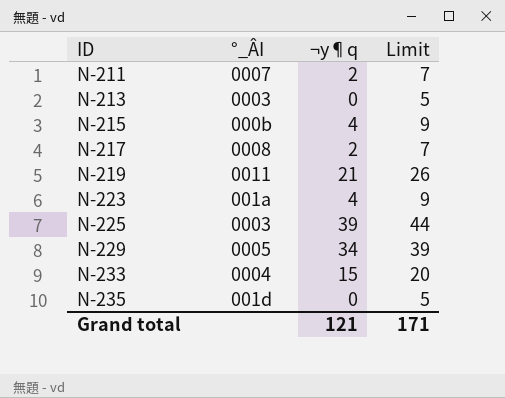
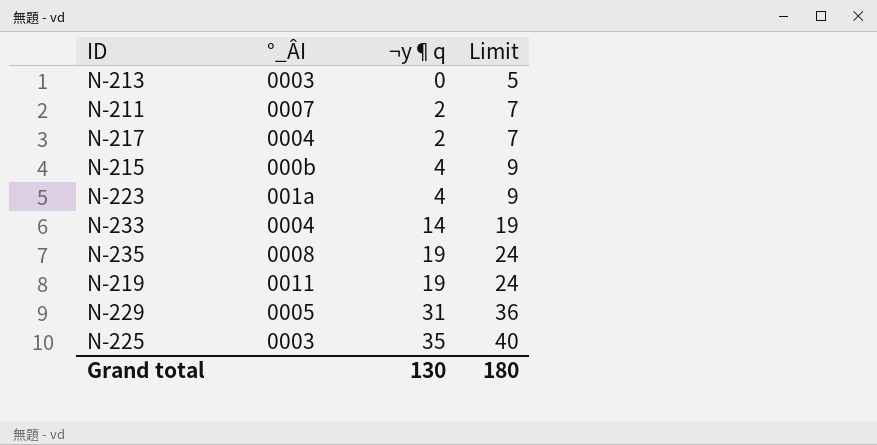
row order: ID ascending -> ¬y¶q ascending
N-217 | °_ÂI: 0008 -> 0004
N-233 | ¬y¶q: 15 -> 14
N-233 | Limit: 20 -> 19
N-235 | °_ÂI: 001d -> 0008
N-235 | ¬y¶q: 0 -> 19
N-235 | Limit: 5 -> 24
N-219 | ¬y¶q: 21 -> 19
N-219 | Limit: 26 -> 24
N-229 | ¬y¶q: 34 -> 31
N-229 | Limit: 39 -> 36
N-225 | ¬y¶q: 39 -> 35
N-225 | Limit: 44 -> 40
Grand total | ¬y¶q: 121 -> 130
Grand total | Limit: 171 -> 180

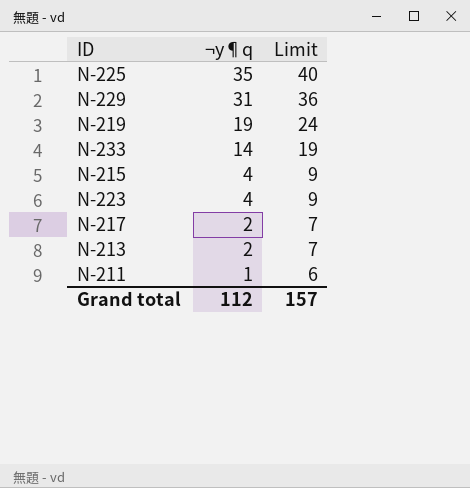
row order: ¬y¶q ascending -> ¬y¶q descending
column °_ÂI | position: 2 -> none
row N-235: 0008 | 19 | 24 -> none
N-213 | ¬y¶q: 0 -> 2
N-213 | Limit: 5 -> 7
N-211 | ¬y¶q: 2 -> 1
N-211 | Limit: 7 -> 6
Grand total | ¬y¶q: 130 -> 112
Grand total | Limit: 180 -> 157

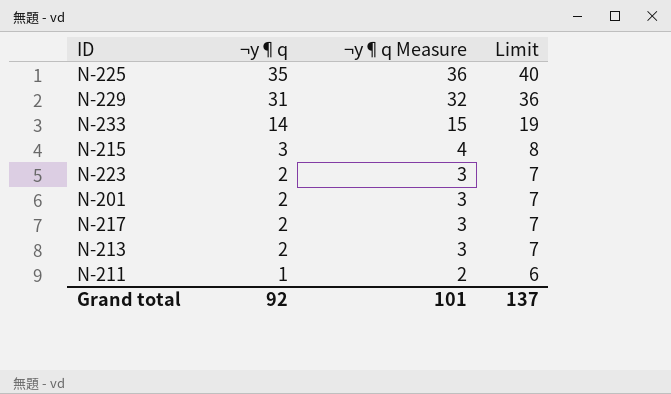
column ¬y¶q Measure | formula: none -> [¬y¶q] + 1
row N-219: 19 | 24 -> none
N-215 | ¬y¶q: 4 -> 3
N-215 | Limit: 9 -> 8
N-223 | ¬y¶q: 4 -> 2
N-223 | Limit: 9 -> 7
row N-201: none -> 2 | 3 | 7
Grand total | ¬y¶q: 112 -> 92
Grand total | Limit: 157 -> 137

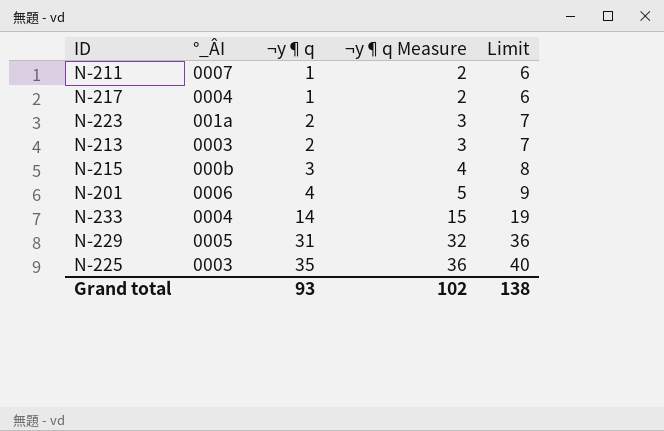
row order: ¬y¶q descending -> ¬y¶q ascending
column °_ÂI | position: none -> 2
N-217 | ¬y¶q: 2 -> 1
N-217 | ¬y¶q Measure: 3 -> 2
N-217 | Limit: 7 -> 6
N-201 | ¬y¶q: 2 -> 4
N-201 | ¬y¶q Measure: 3 -> 5
N-201 | Limit: 7 -> 9
Grand total | ¬y¶q: 92 -> 93
Grand total | ¬y¶q Measure: 101 -> 102
Grand total | Limit: 137 -> 138

